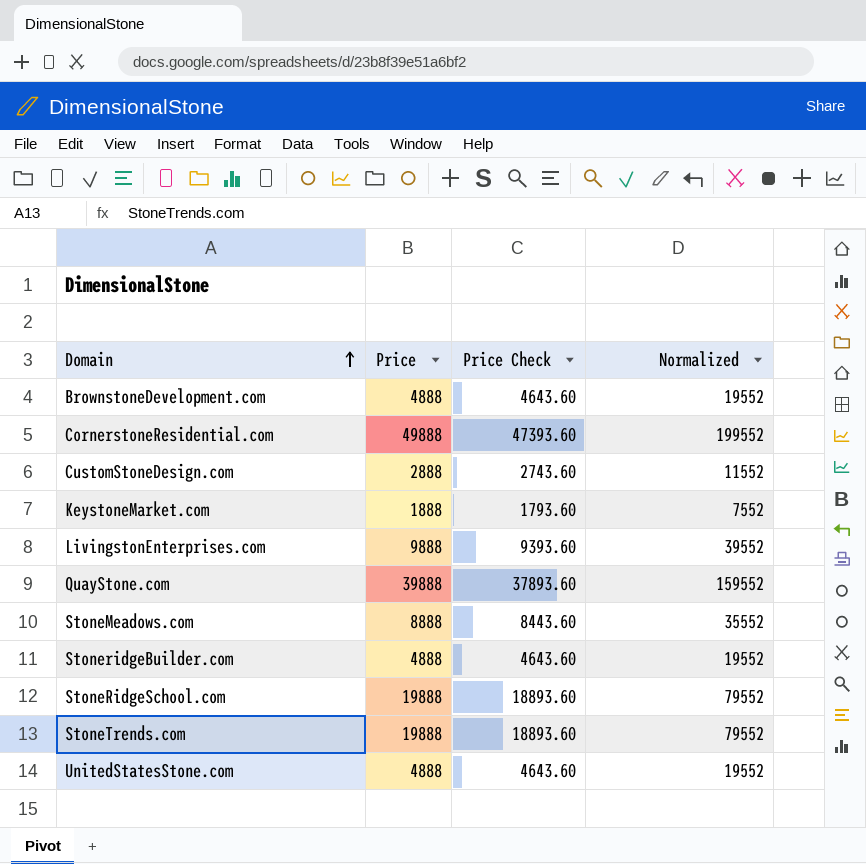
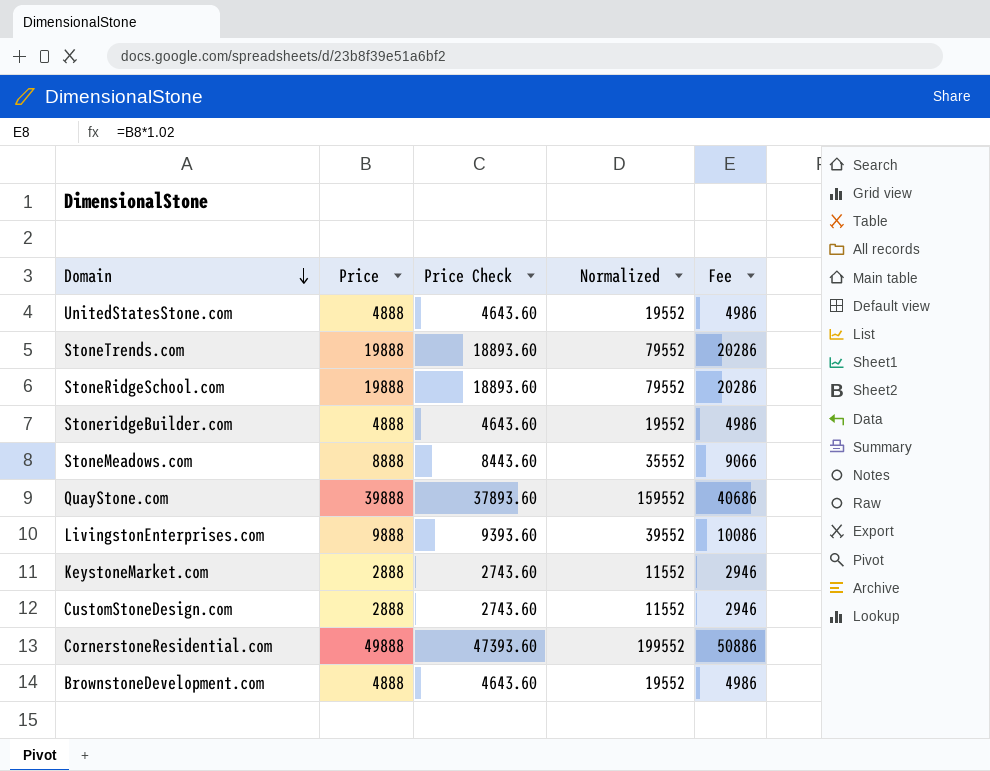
row order: Domain ascending -> Domain descending
column Fee | formula: none -> [Price] * 1.02
KeystoneMarket.com | Price: 1888 -> 2888
KeystoneMarket.com | Price Check: 1793.60 -> 2743.60
KeystoneMarket.com | Normalized: 7552 -> 11552

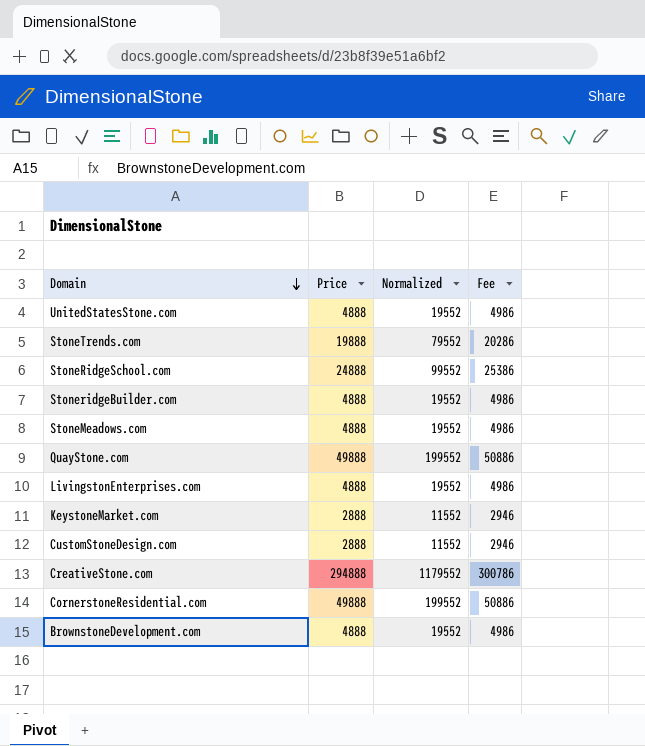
column Price Check | formula: [Price] * 0.95 -> none
StoneRidgeSchool.com | Price: 19888 -> 24888
StoneRidgeSchool.com | Normalized: 79552 -> 99552
StoneRidgeSchool.com | Fee: 20286 -> 25386
StoneMeadows.com | Price: 8888 -> 4888
StoneMeadows.com | Normalized: 35552 -> 19552
StoneMeadows.com | Fee: 9066 -> 4986
QuayStone.com | Price: 39888 -> 49888
QuayStone.com | Normalized: 159552 -> 199552
QuayStone.com | Fee: 40686 -> 50886
LivingstonEnterprises.com | Price: 9888 -> 4888
LivingstonEnterprises.com | Normalized: 39552 -> 19552
LivingstonEnterprises.com | Fee: 10086 -> 4986
row CreativeStone.com: none -> 294888 | 1179552 | 300786

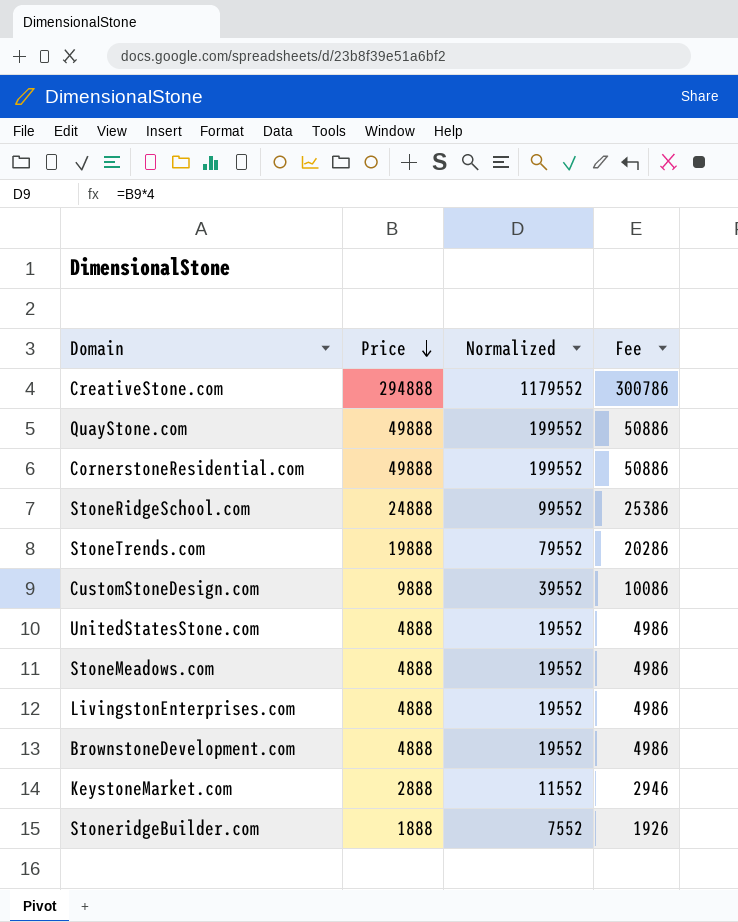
row order: Domain descending -> Price descending
CustomStoneDesign.com | Price: 2888 -> 9888
CustomStoneDesign.com | Normalized: 11552 -> 39552
CustomStoneDesign.com | Fee: 2946 -> 10086
StoneridgeBuilder.com | Price: 4888 -> 1888
StoneridgeBuilder.com | Normalized: 19552 -> 7552
StoneridgeBuilder.com | Fee: 4986 -> 1926

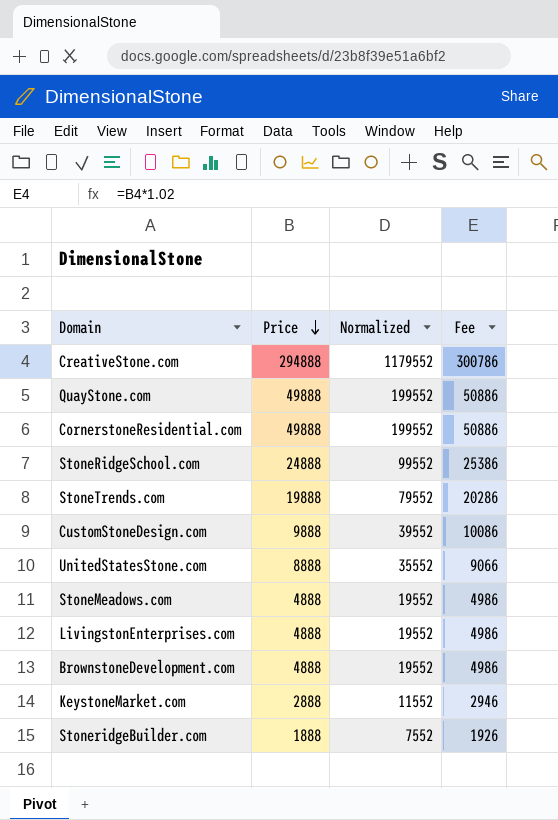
UnitedStatesStone.com | Price: 4888 -> 8888
UnitedStatesStone.com | Normalized: 19552 -> 35552
UnitedStatesStone.com | Fee: 4986 -> 9066

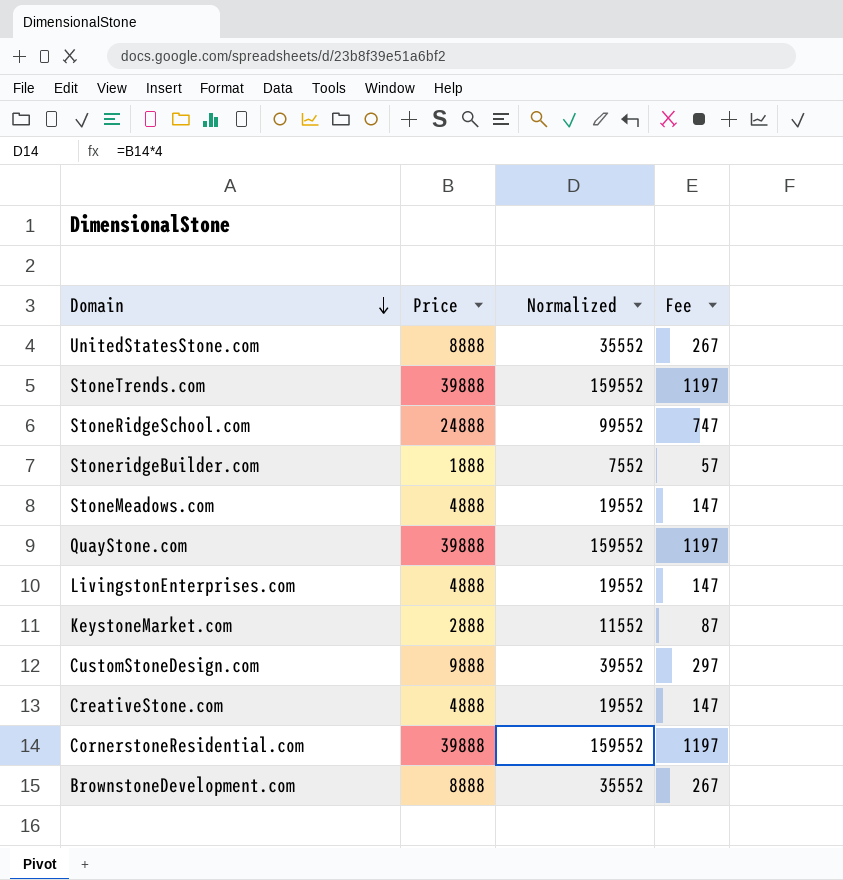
row order: Price descending -> Domain descending
column Fee | formula: [Price] * 1.02 -> [Price] * 0.03
StoneTrends.com | Price: 19888 -> 39888
StoneTrends.com | Normalized: 79552 -> 159552
QuayStone.com | Price: 49888 -> 39888
QuayStone.com | Normalized: 199552 -> 159552
CreativeStone.com | Price: 294888 -> 4888
CreativeStone.com | Normalized: 1179552 -> 19552
CornerstoneResidential.com | Price: 49888 -> 39888
CornerstoneResidential.com | Normalized: 199552 -> 159552
BrownstoneDevelopment.com | Price: 4888 -> 8888
BrownstoneDevelopment.com | Normalized: 19552 -> 35552

